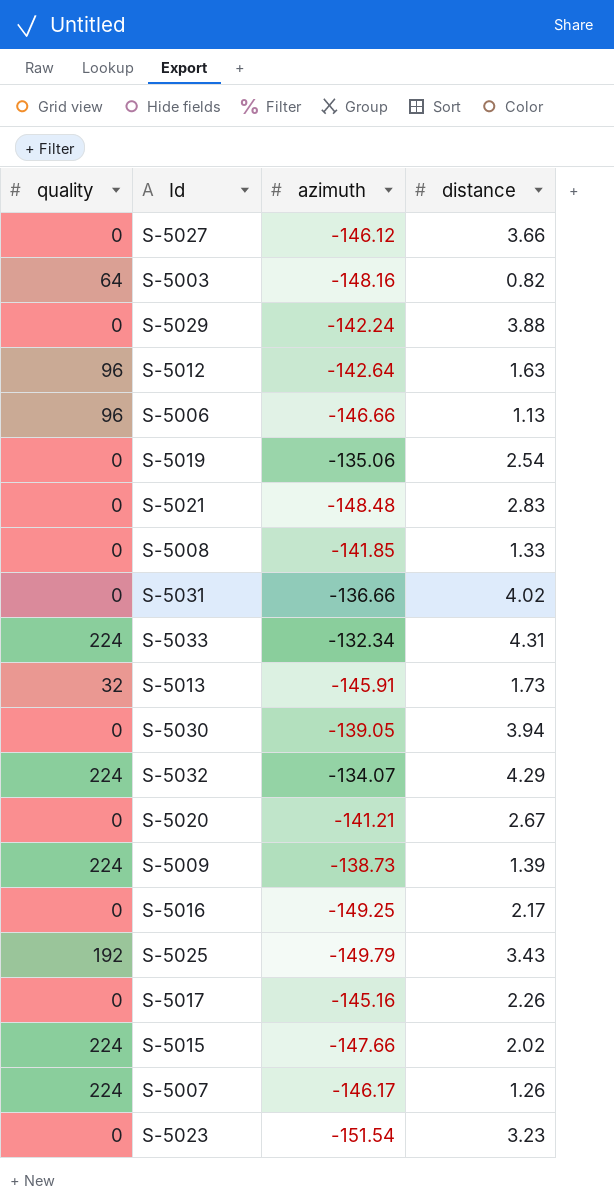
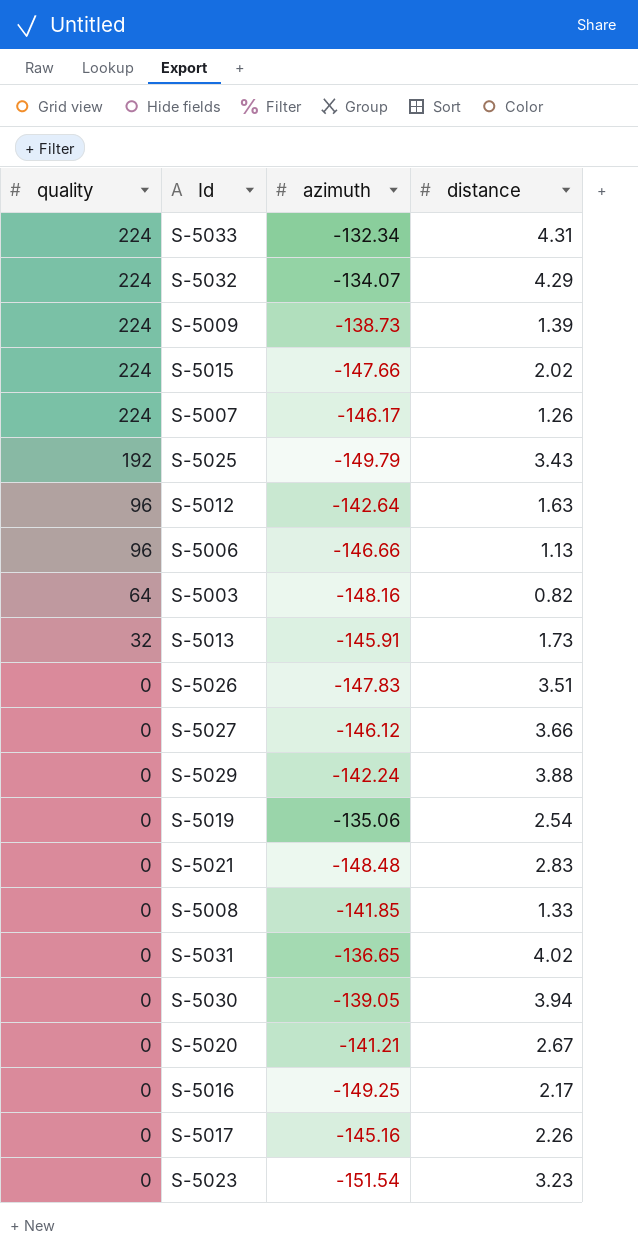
row order: none -> quality descending
row S-5026: none -> 0 | -147.83 | 3.51
S-5031 | azimuth: -136.66 -> -136.65

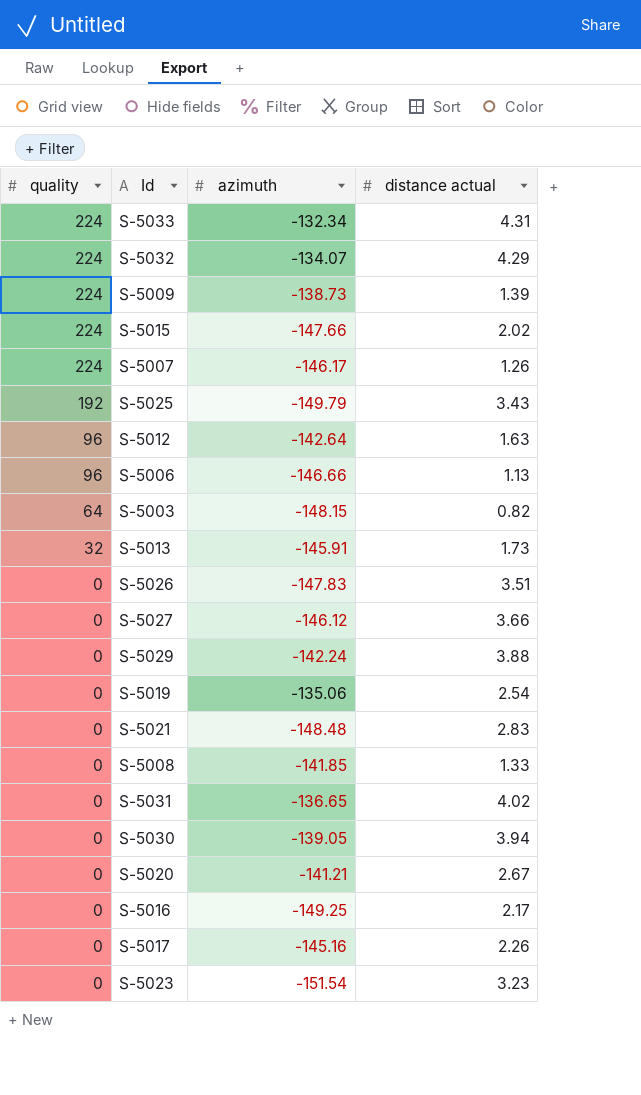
column name: distance -> distance actual
S-5003 | azimuth: -148.16 -> -148.15

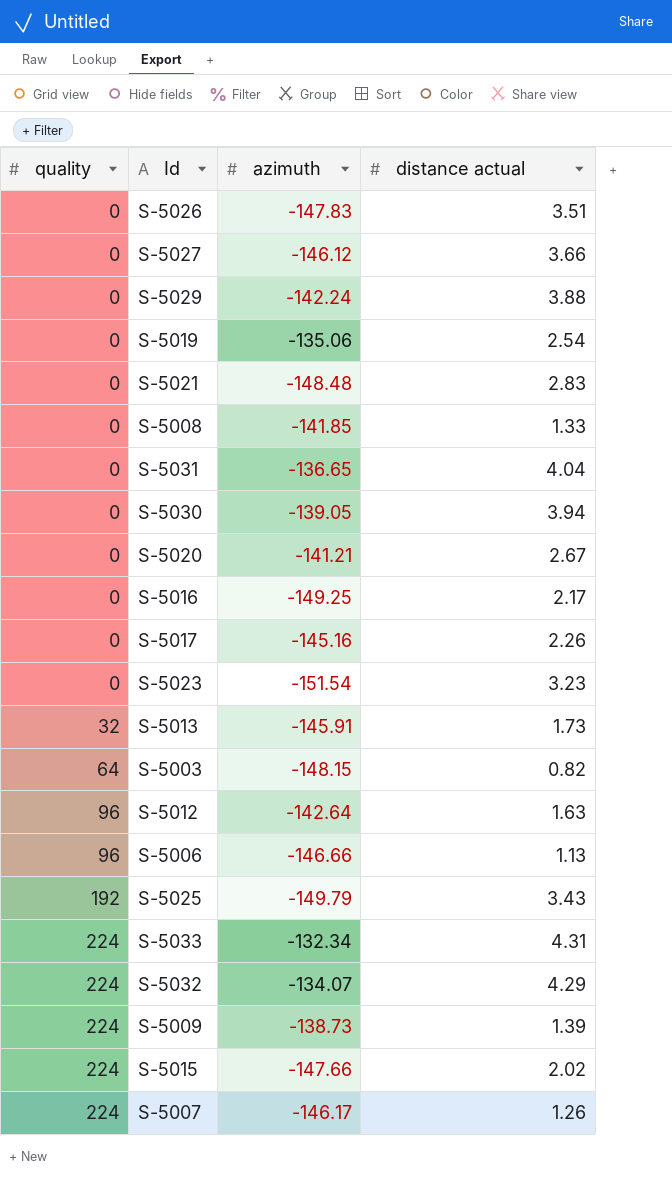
row order: quality descending -> quality ascending
S-5031 | distance actual: 4.02 -> 4.04

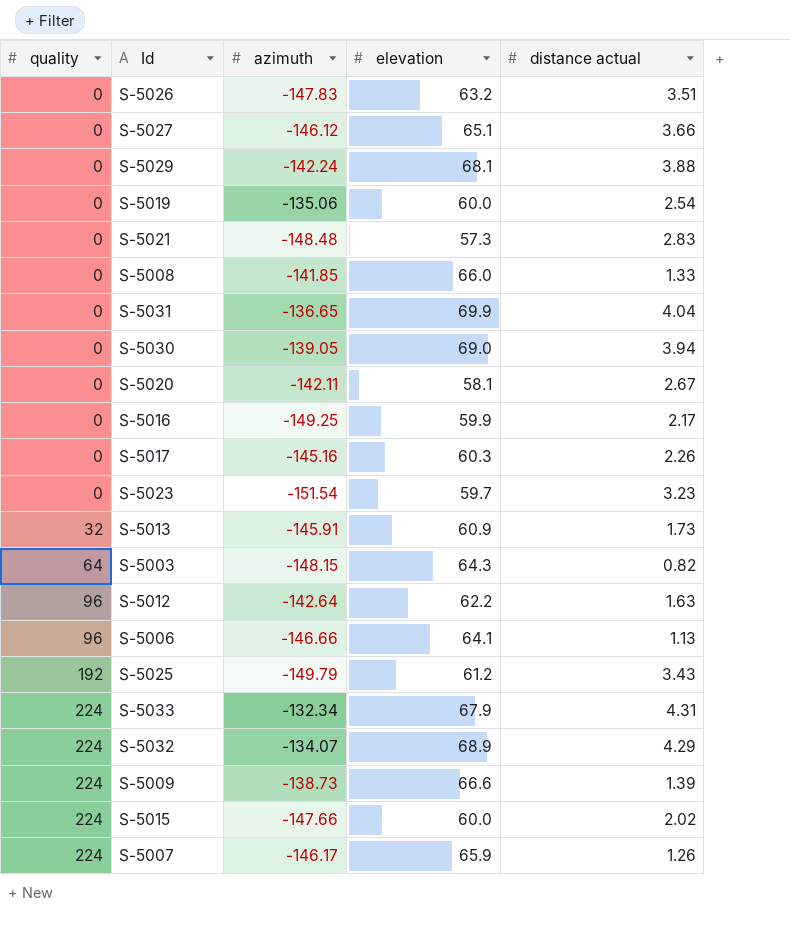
column elevation | position: none -> 4
S-5020 | azimuth: -141.21 -> -142.11

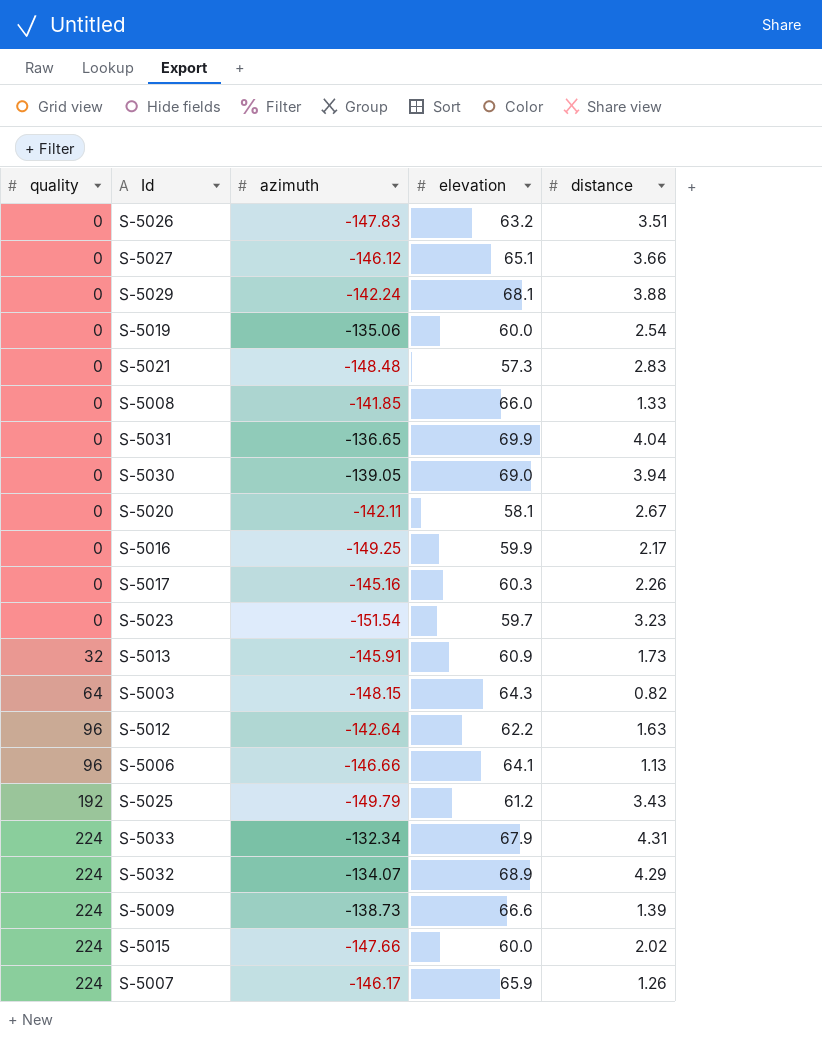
column name: distance actual -> distance

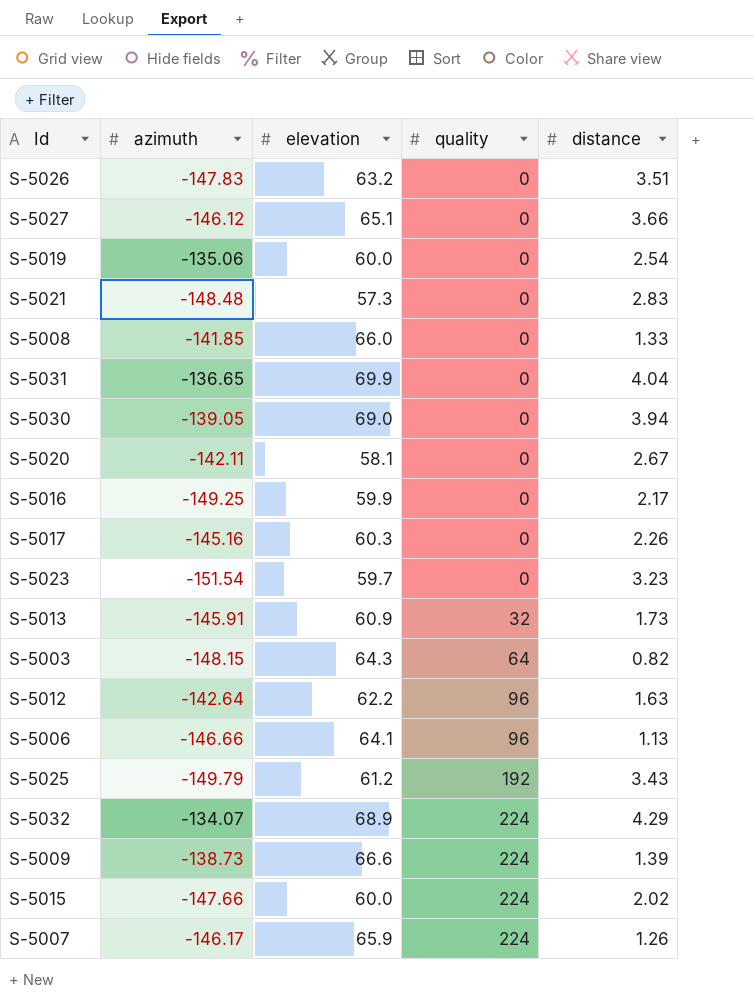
column quality | position: 1 -> 4
row S-5029: 0 | -142.24 | 68.1 | 3.88 -> none
row S-5033: 224 | -132.34 | 67.9 | 4.31 -> none

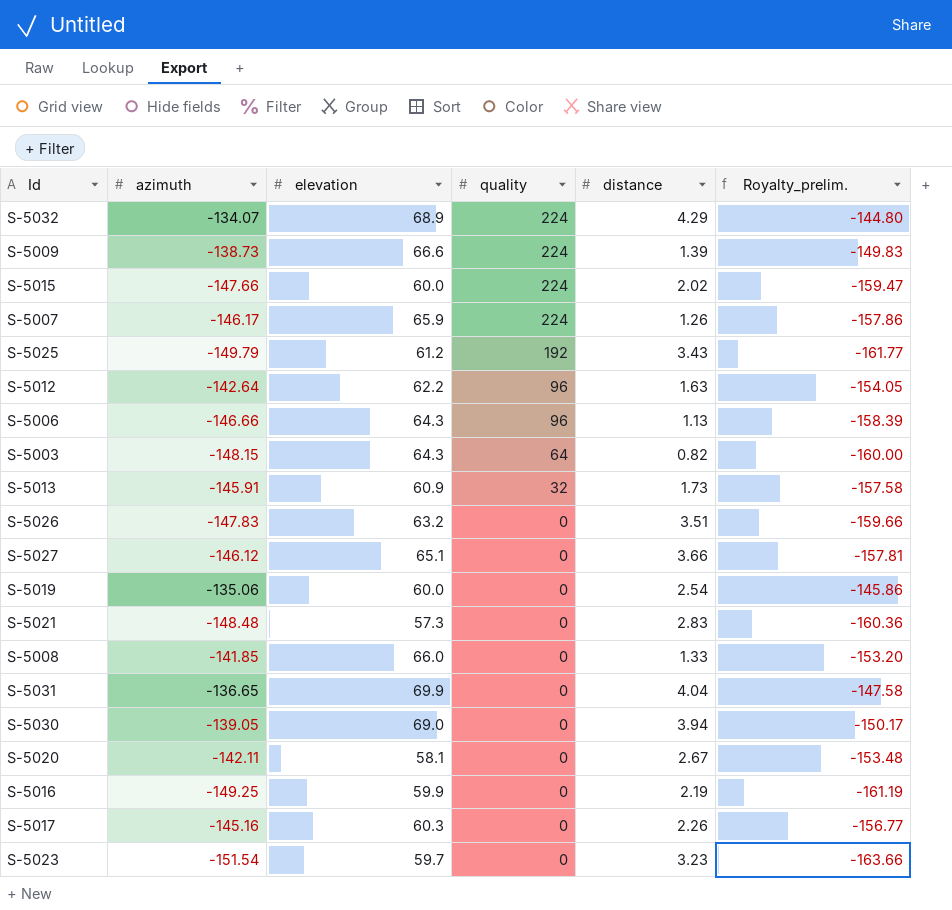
row order: quality ascending -> quality descending
column Royalty_prelim. | formula: none -> [azimuth] * 1.08
S-5006 | elevation: 64.1 -> 64.3
S-5016 | distance: 2.17 -> 2.19

